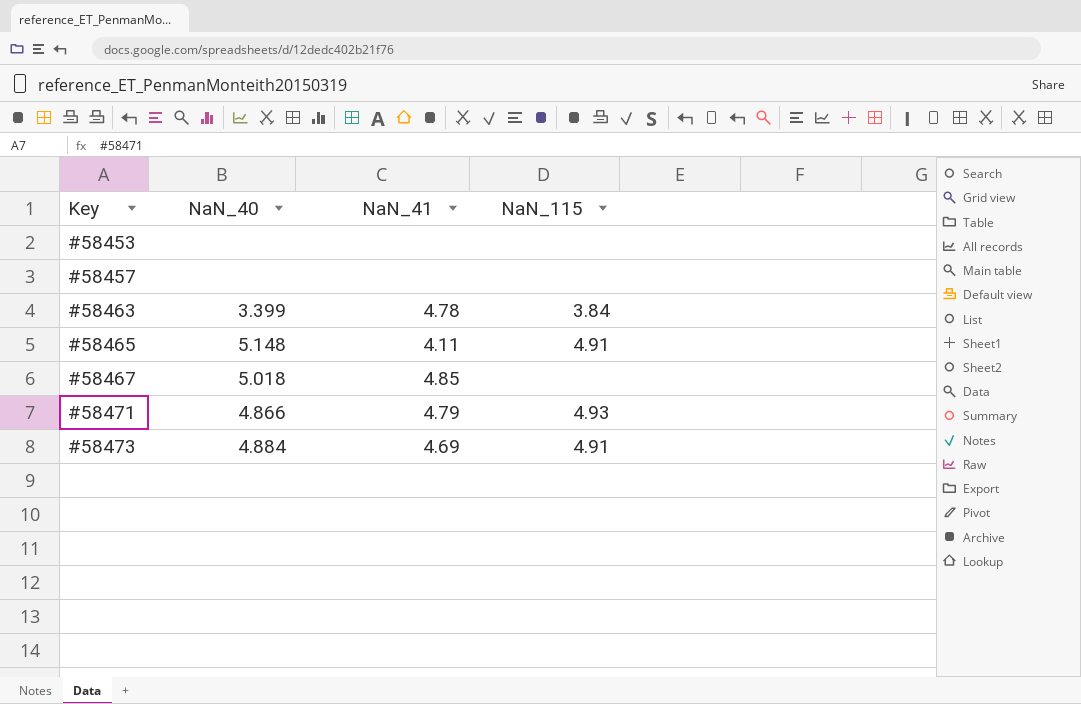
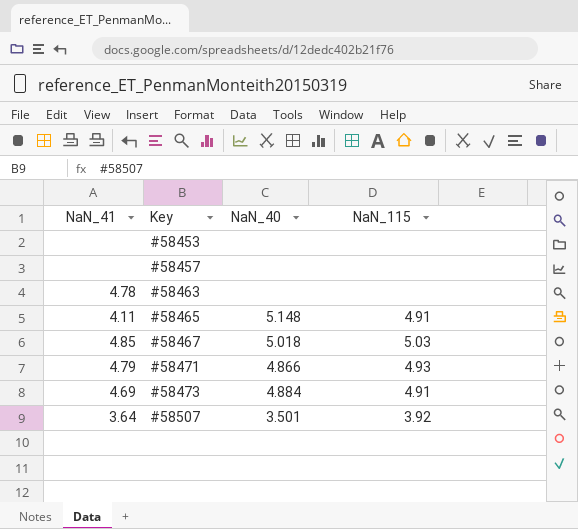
column NaN_41 | position: 3 -> 1
#58463 | NaN_40: 3.399 -> none
#58463 | NaN_115: 3.84 -> none
#58467 | NaN_115: none -> 5.03
row #58507: none -> 3.64 | 3.501 | 3.92

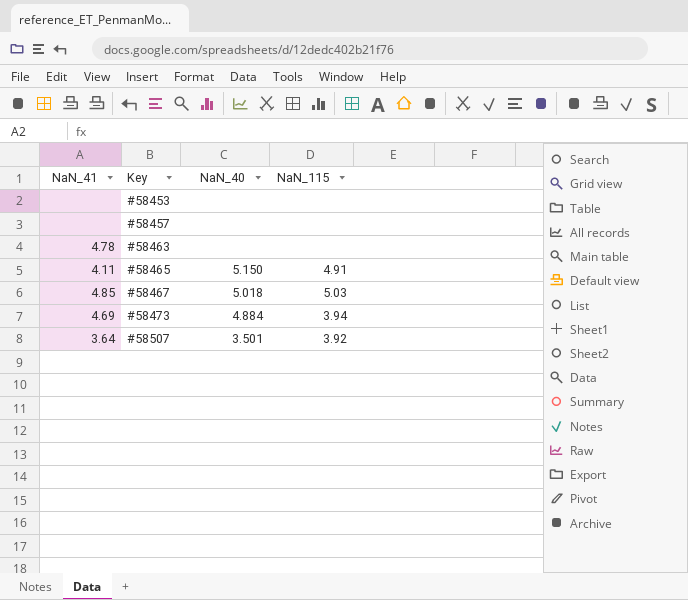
row #58471: 4.79 | 4.866 | 4.93 -> none
#58465 | NaN_40: 5.148 -> 5.150
#58473 | NaN_115: 4.91 -> 3.94

